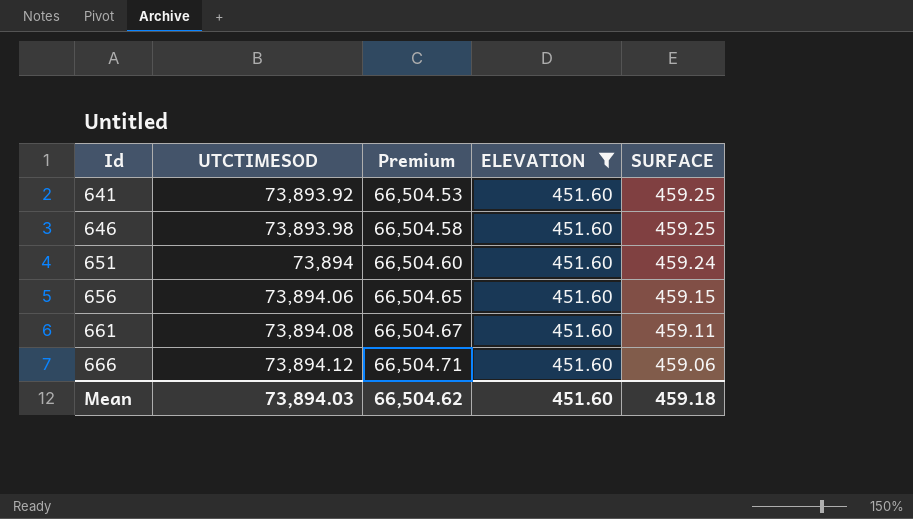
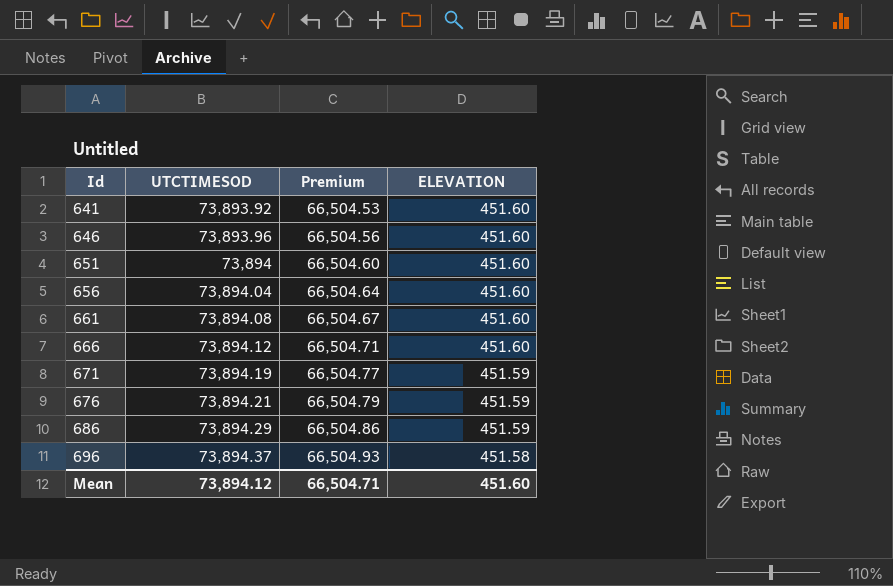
filter: ELEVATION = 451.60 -> none
column SURFACE | position: 5 -> none
646 | UTCTIMESOD: 73,893.98 -> 73,893.96
646 | Premium: 66,504.58 -> 66,504.56
656 | UTCTIMESOD: 73,894.06 -> 73,894.04
656 | Premium: 66,504.65 -> 66,504.64
Mean | UTCTIMESOD: 73,894.03 -> 73,894.12
Mean | Premium: 66,504.62 -> 66,504.71

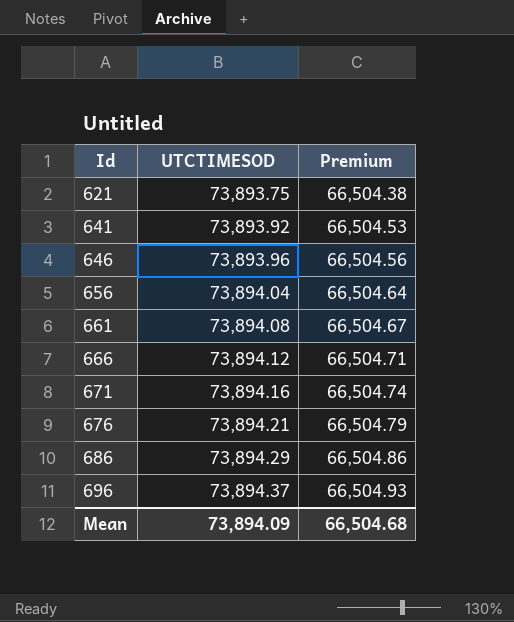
column ELEVATION | position: 4 -> none
row 651: 73,894 | 66,504.60 | 451.60 -> none
row 621: none -> 73,893.75 | 66,504.38
671 | UTCTIMESOD: 73,894.19 -> 73,894.16
671 | Premium: 66,504.77 -> 66,504.74
Mean | UTCTIMESOD: 73,894.12 -> 73,894.09
Mean | Premium: 66,504.71 -> 66,504.68

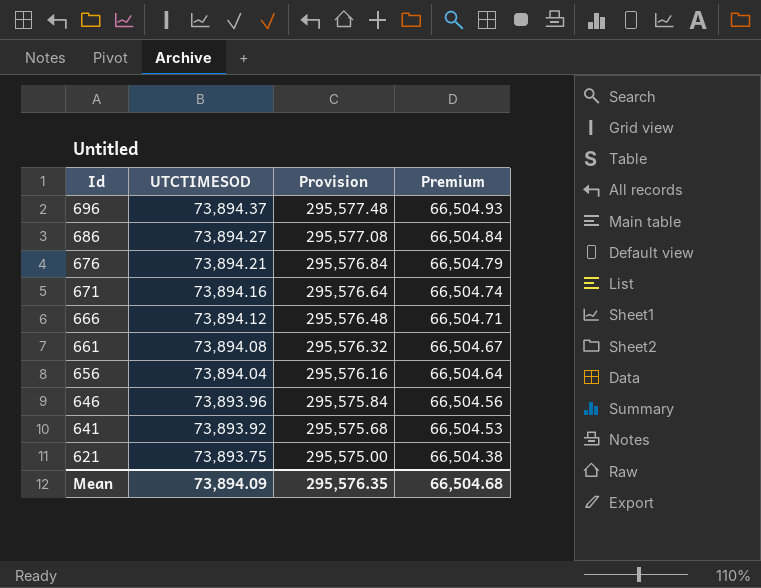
row order: Id ascending -> Id descending
column Provision | formula: none -> [UTCTIMESOD] * 4
686 | UTCTIMESOD: 73,894.29 -> 73,894.27
686 | Premium: 66,504.86 -> 66,504.84

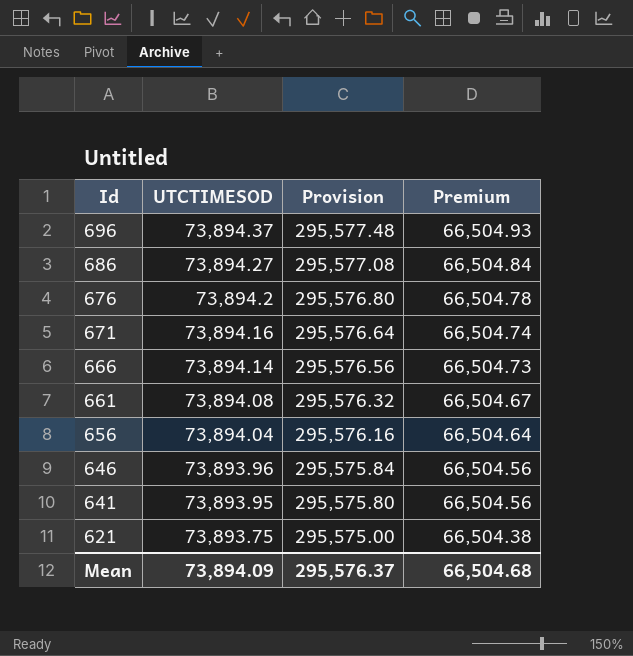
676 | UTCTIMESOD: 73,894.21 -> 73,894.2
676 | Provision: 295,576.84 -> 295,576.80
676 | Premium: 66,504.79 -> 66,504.78
666 | UTCTIMESOD: 73,894.12 -> 73,894.14
666 | Provision: 295,576.48 -> 295,576.56
666 | Premium: 66,504.71 -> 66,504.73
641 | UTCTIMESOD: 73,893.92 -> 73,893.95
641 | Provision: 295,575.68 -> 295,575.80
641 | Premium: 66,504.53 -> 66,504.56
Mean | Provision: 295,576.35 -> 295,576.37

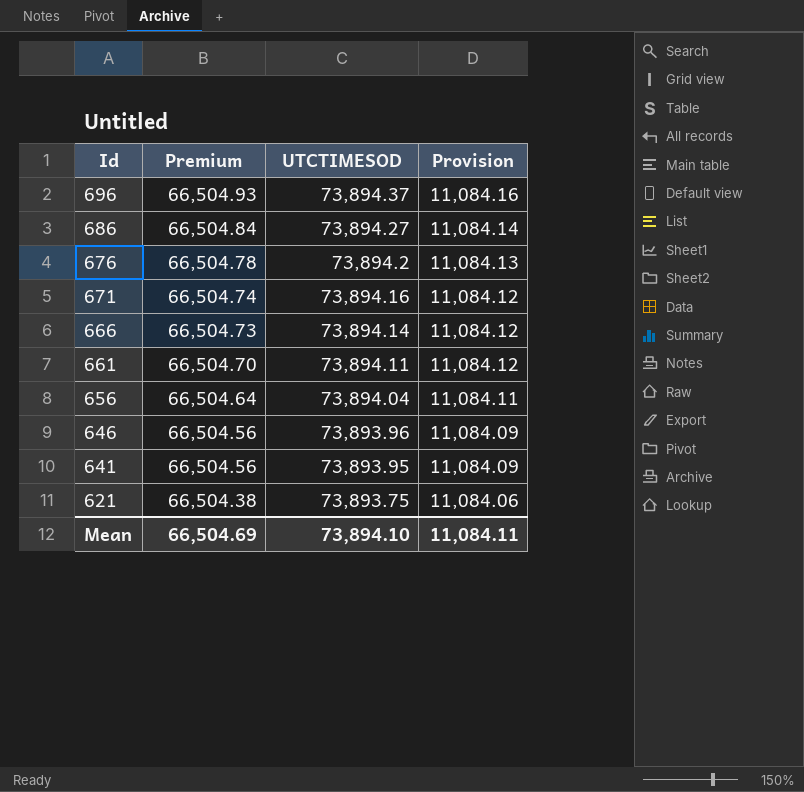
column Premium | position: 4 -> 2
column Provision | formula: [UTCTIMESOD] * 4 -> [UTCTIMESOD] * 0.15
661 | Premium: 66,504.67 -> 66,504.70
661 | UTCTIMESOD: 73,894.08 -> 73,894.11
Mean | Premium: 66,504.68 -> 66,504.69
Mean | UTCTIMESOD: 73,894.09 -> 73,894.10
Mean | Provision: 295,576.37 -> 11,084.11

